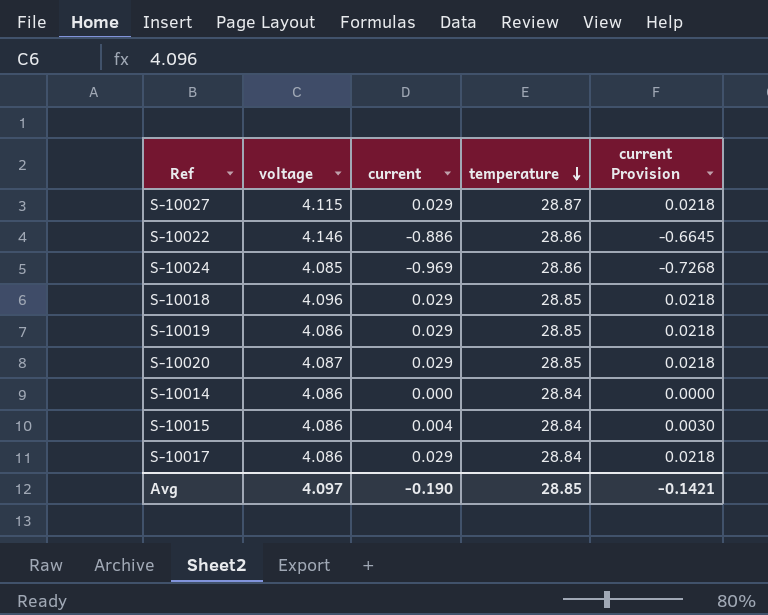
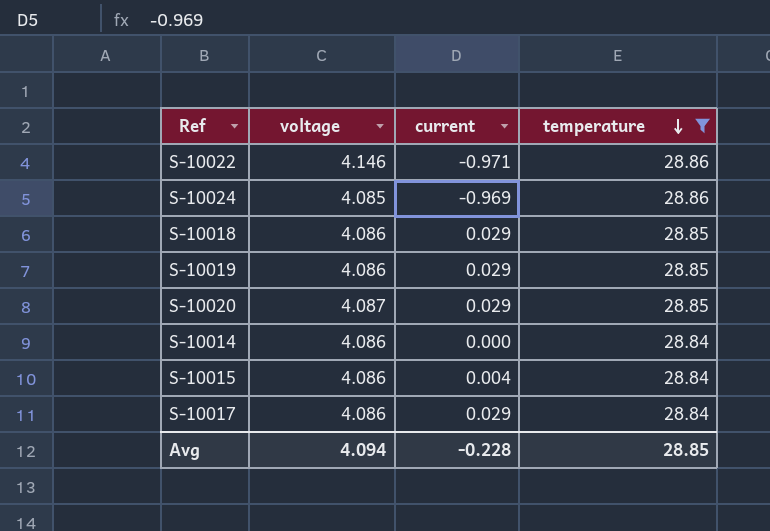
filter: none -> temperature != 28.87
column current Provision | formula: [current] * 0.75 -> none
S-10022 | current: -0.886 -> -0.971
S-10018 | voltage: 4.096 -> 4.086
Avg | voltage: 4.097 -> 4.094
Avg | current: -0.190 -> -0.228

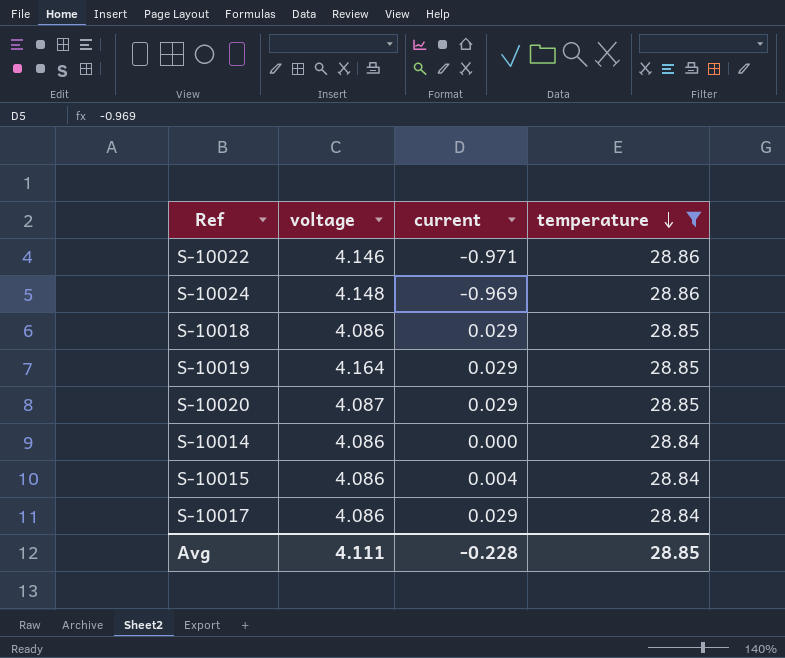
S-10024 | voltage: 4.085 -> 4.148
S-10019 | voltage: 4.086 -> 4.164
Avg | voltage: 4.094 -> 4.111

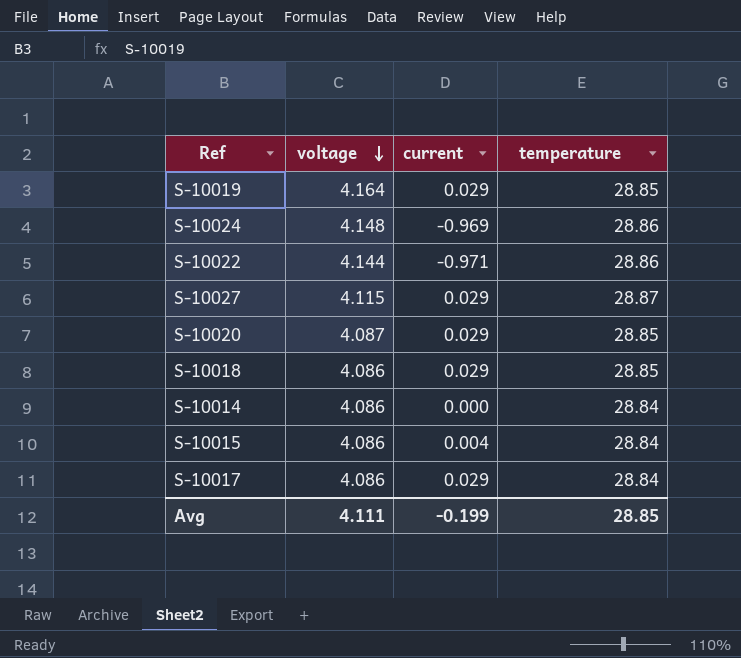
filter: temperature != 28.87 -> none
row order: temperature descending -> voltage descending
S-10022 | voltage: 4.146 -> 4.144
Avg | current: -0.228 -> -0.199

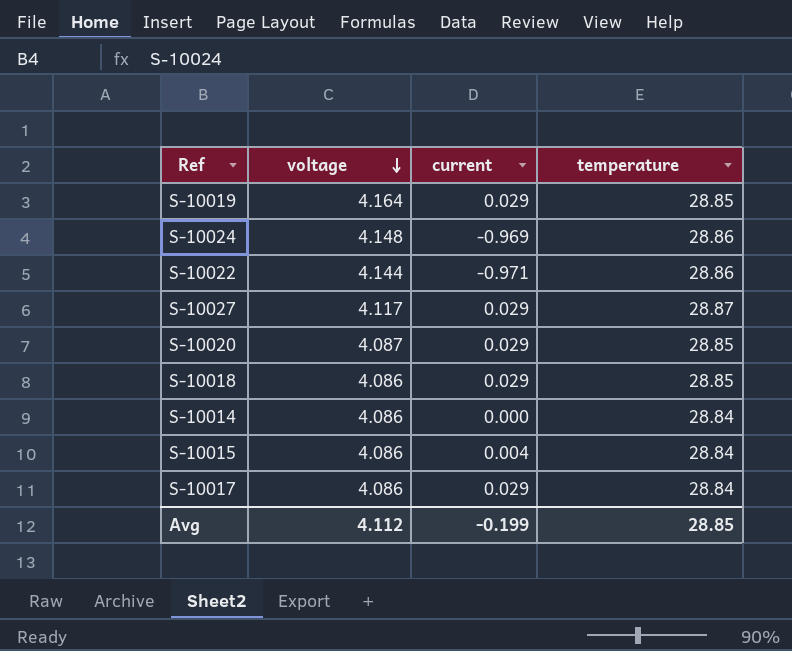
S-10027 | voltage: 4.115 -> 4.117
Avg | voltage: 4.111 -> 4.112

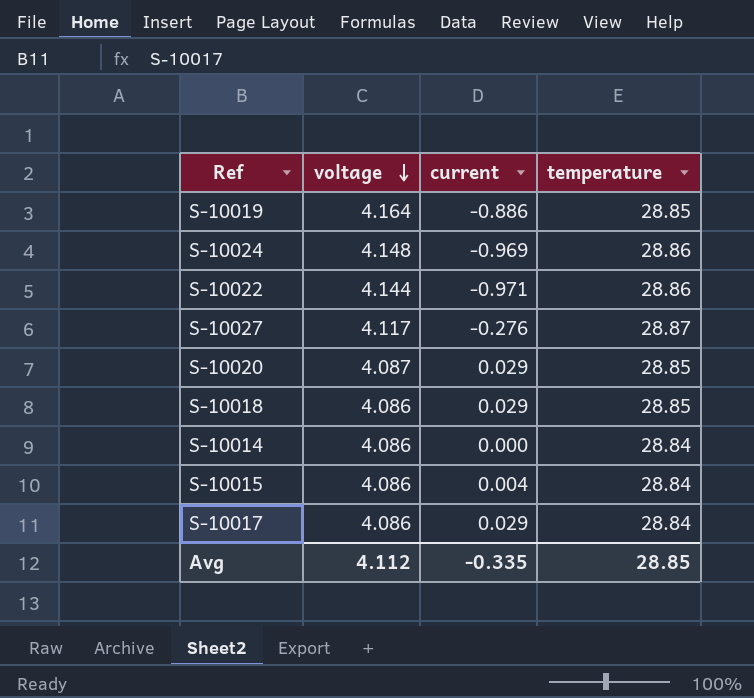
S-10019 | current: 0.029 -> -0.886
S-10027 | current: 0.029 -> -0.276
Avg | current: -0.199 -> -0.335

